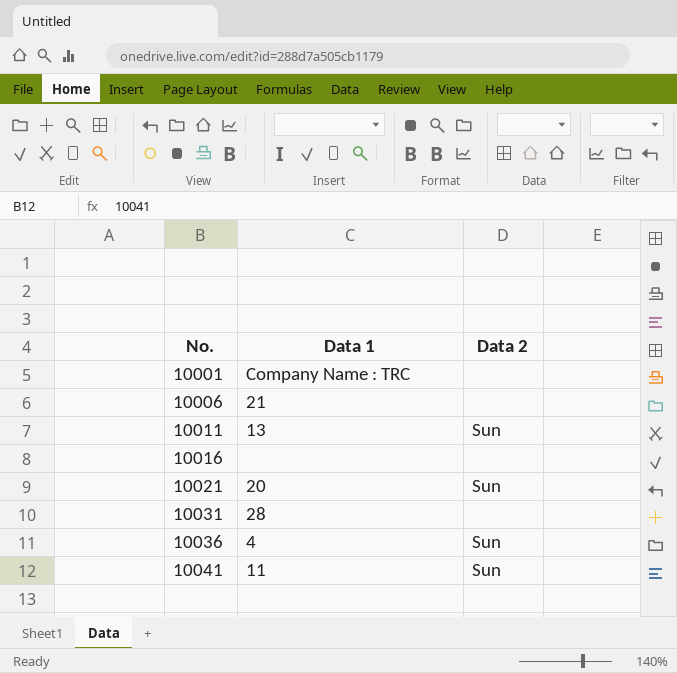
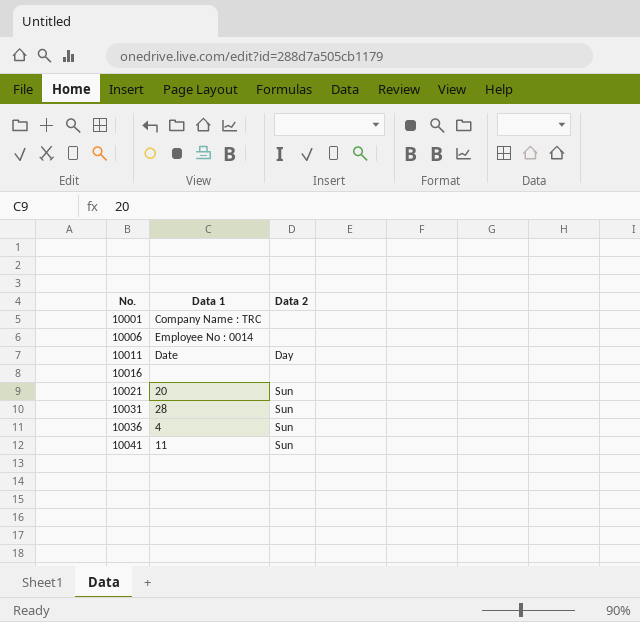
10006 | Data 1: 21 -> Employee No : 0014
10011 | Data 1: 13 -> Date
10011 | Data 2: Sun -> Day
10031 | Data 2: none -> Sun

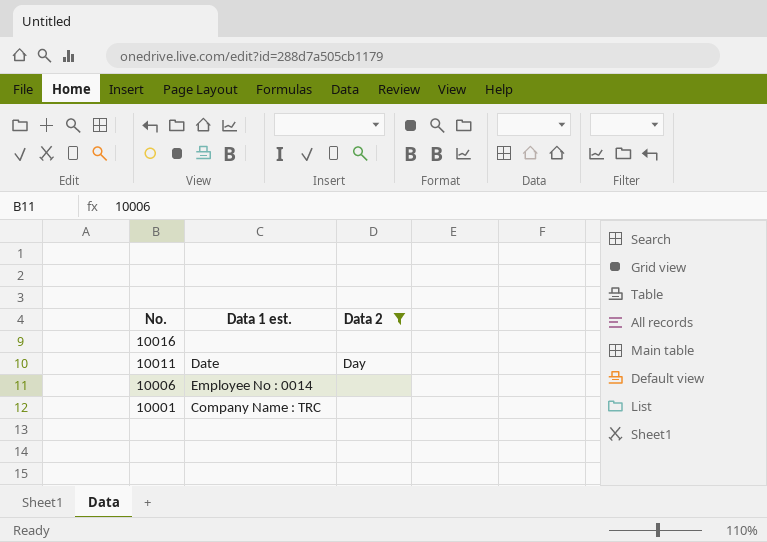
filter: none -> Data 2 != Sun
row order: No. ascending -> No. descending
column name: Data 1 -> Data 1 est.

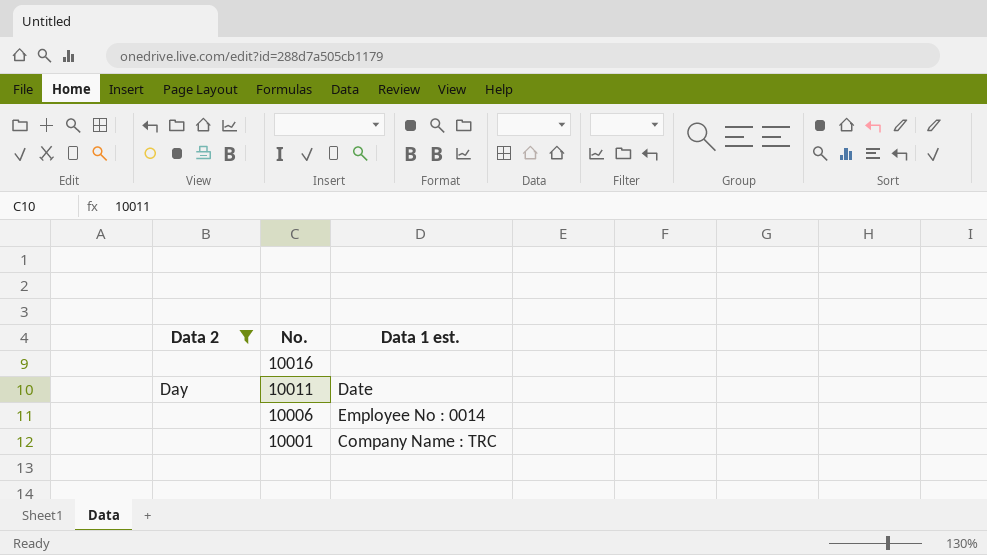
column Data 2 | position: 3 -> 1

